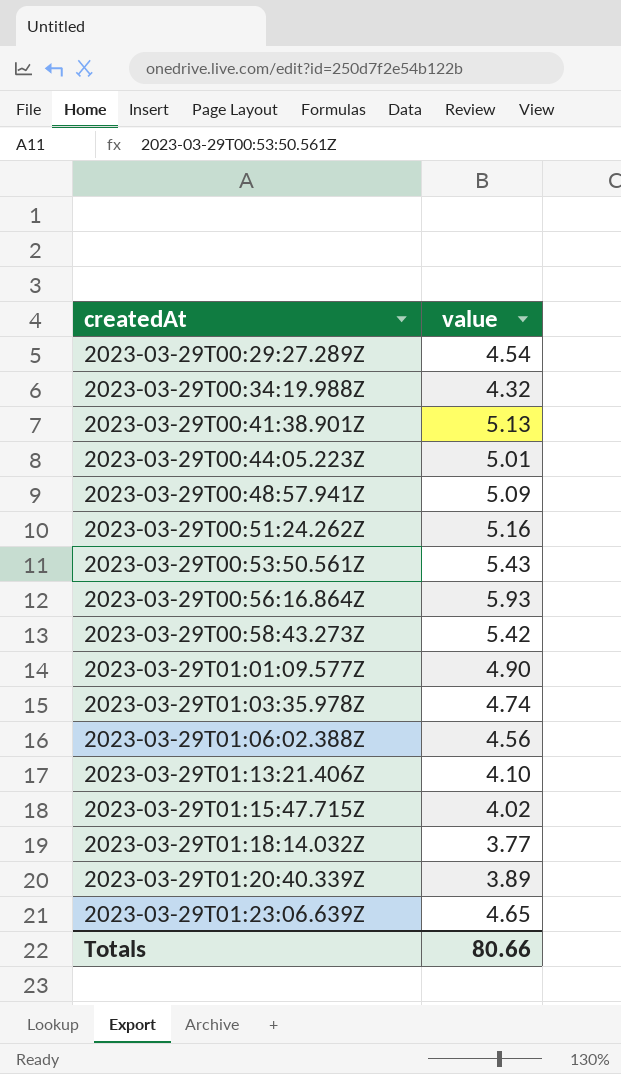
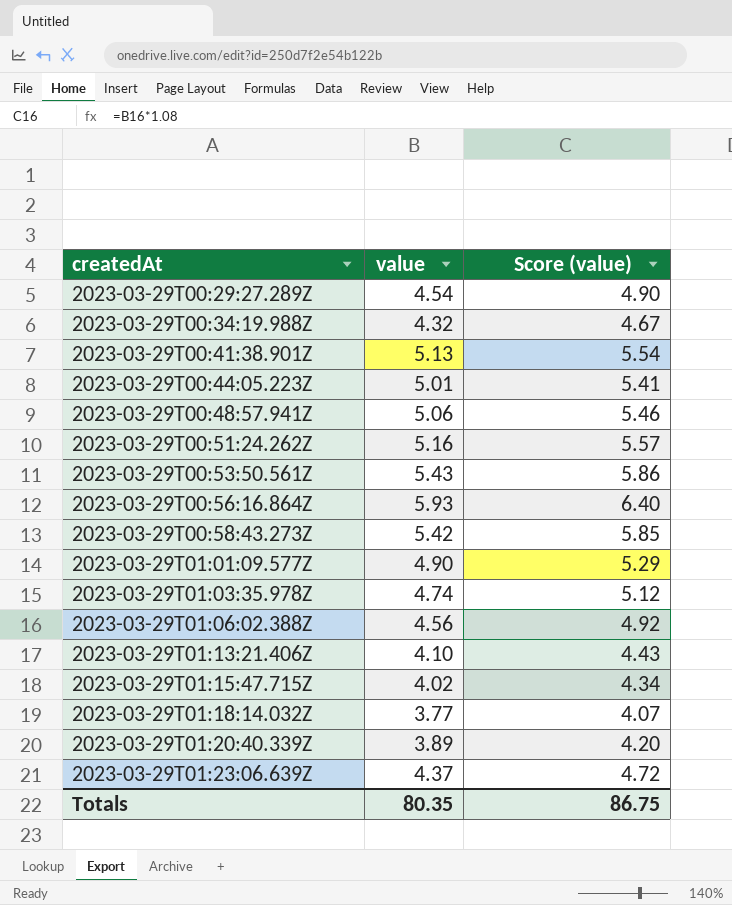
column Score (value) | formula: none -> [value] * 1.08
2023-03-29T00:48:57.941Z | value: 5.09 -> 5.06
2023-03-29T01:23:06.639Z | value: 4.65 -> 4.37
Totals | value: 80.66 -> 80.35

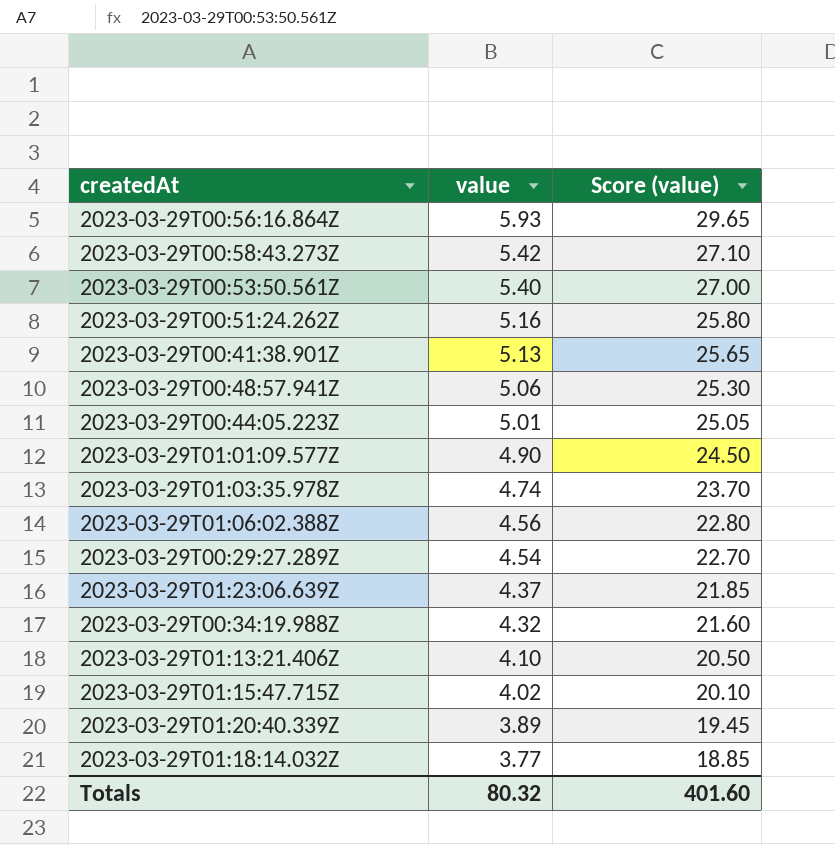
row order: createdAt ascending -> value descending
column Score (value) | formula: [value] * 1.08 -> [value] * 5
2023-03-29T00:53:50.561Z | value: 5.43 -> 5.40
Totals | value: 80.35 -> 80.32
Totals | Score (value): 86.75 -> 401.60

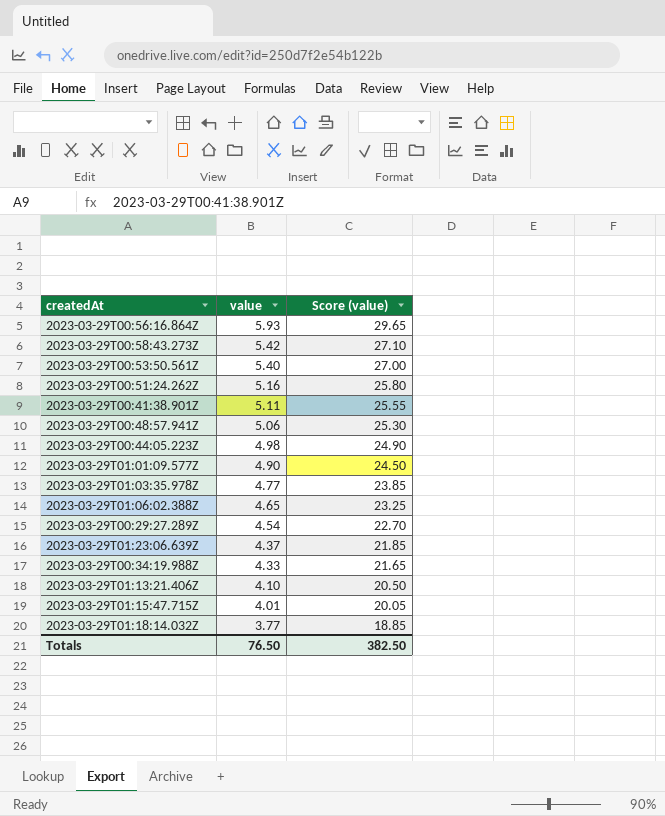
row 2023-03-29T01:20:40.339Z: 3.89 | 19.45 -> none
2023-03-29T00:41:38.901Z | value: 5.13 -> 5.11
2023-03-29T00:41:38.901Z | Score (value): 25.65 -> 25.55
2023-03-29T00:44:05.223Z | value: 5.01 -> 4.98
2023-03-29T00:44:05.223Z | Score (value): 25.05 -> 24.90
2023-03-29T01:03:35.978Z | value: 4.74 -> 4.77
2023-03-29T01:03:35.978Z | Score (value): 23.70 -> 23.85
2023-03-29T01:06:02.388Z | value: 4.56 -> 4.65
2023-03-29T01:06:02.388Z | Score (value): 22.80 -> 23.25
2023-03-29T00:34:19.988Z | value: 4.32 -> 4.33
2023-03-29T00:34:19.988Z | Score (value): 21.60 -> 21.65
2023-03-29T01:15:47.715Z | value: 4.02 -> 4.01
2023-03-29T01:15:47.715Z | Score (value): 20.10 -> 20.05
Totals | value: 80.32 -> 76.50
Totals | Score (value): 401.60 -> 382.50

